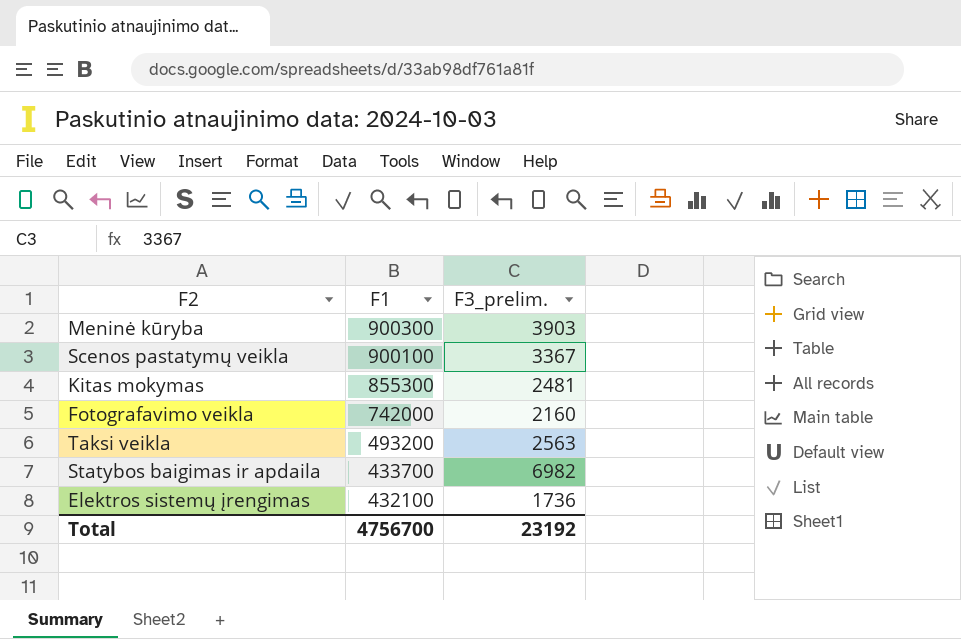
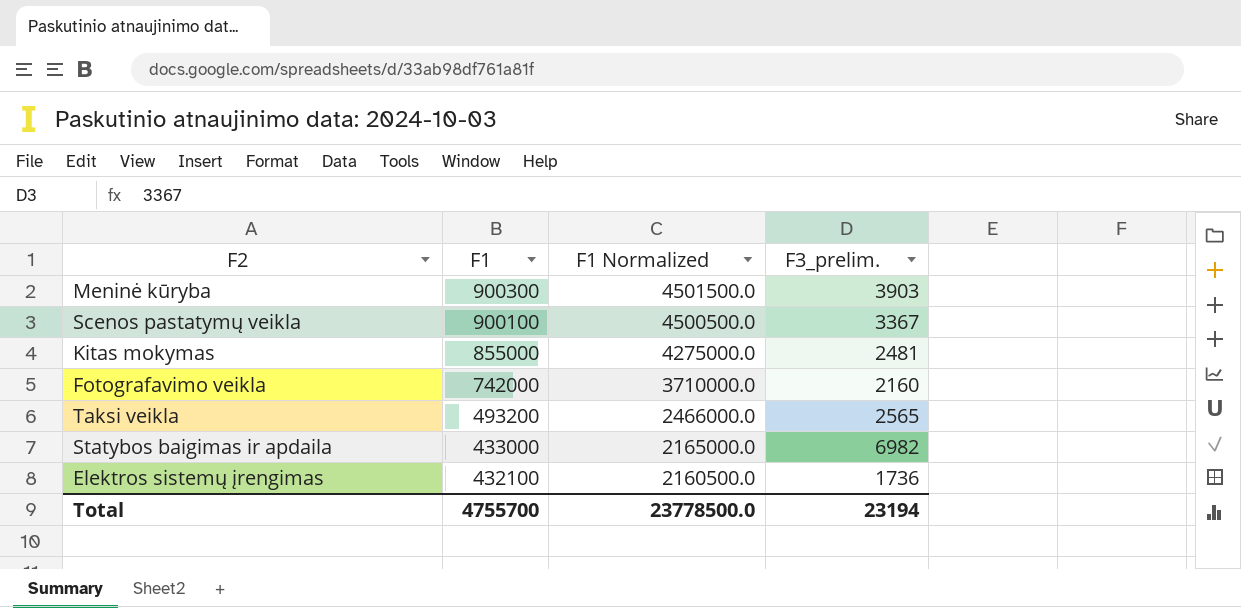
column F1 Normalized | formula: none -> [F1] * 5
Kitas mokymas | F1: 855300 -> 855000
Taksi veikla | F3_prelim.: 2563 -> 2565
Statybos baigimas ir apdaila | F1: 433700 -> 433000
Total | F1: 4756700 -> 4755700
Total | F3_prelim.: 23192 -> 23194

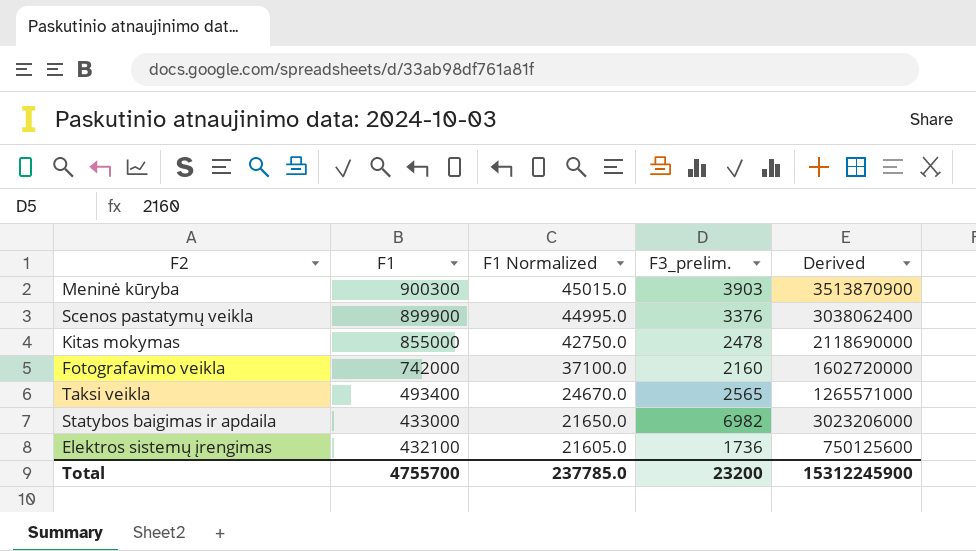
column F1 Normalized | formula: [F1] * 5 -> [F1] * 0.05
column Derived | formula: none -> [F1] * [F3_prelim.]
Scenos pastatymų veikla | F1: 900100 -> 899900
Scenos pastatymų veikla | F3_prelim.: 3367 -> 3376
Kitas mokymas | F3_prelim.: 2481 -> 2478
Taksi veikla | F1: 493200 -> 493400
Total | F1 Normalized: 23778500.0 -> 237785.0
Total | F3_prelim.: 23194 -> 23200

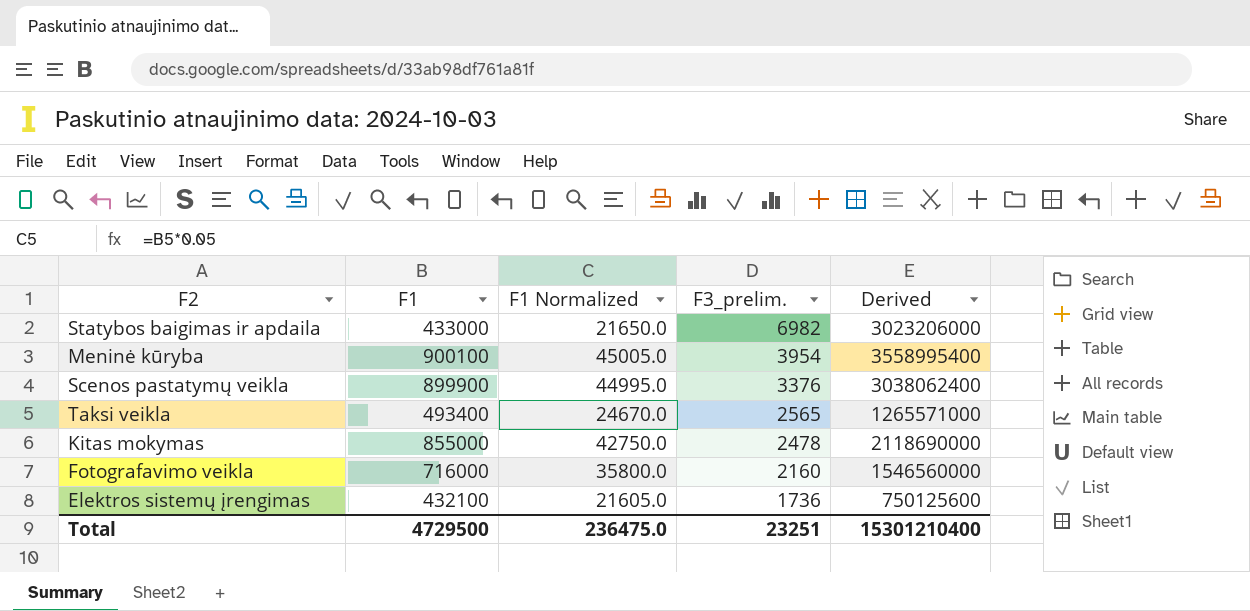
row order: F1 descending -> F3_prelim. descending
Meninė kūryba | F1: 900300 -> 900100
Meninė kūryba | F1 Normalized: 45015.0 -> 45005.0
Meninė kūryba | F3_prelim.: 3903 -> 3954
Meninė kūryba | Derived: 3513870900 -> 3558995400
Fotografavimo veikla | F1: 742000 -> 716000
Fotografavimo veikla | F1 Normalized: 37100.0 -> 35800.0
Fotografavimo veikla | Derived: 1602720000 -> 1546560000
Total | F1: 4755700 -> 4729500
Total | F1 Normalized: 237785.0 -> 236475.0
Total | F3_prelim.: 23200 -> 23251
Total | Derived: 15312245900 -> 15301210400

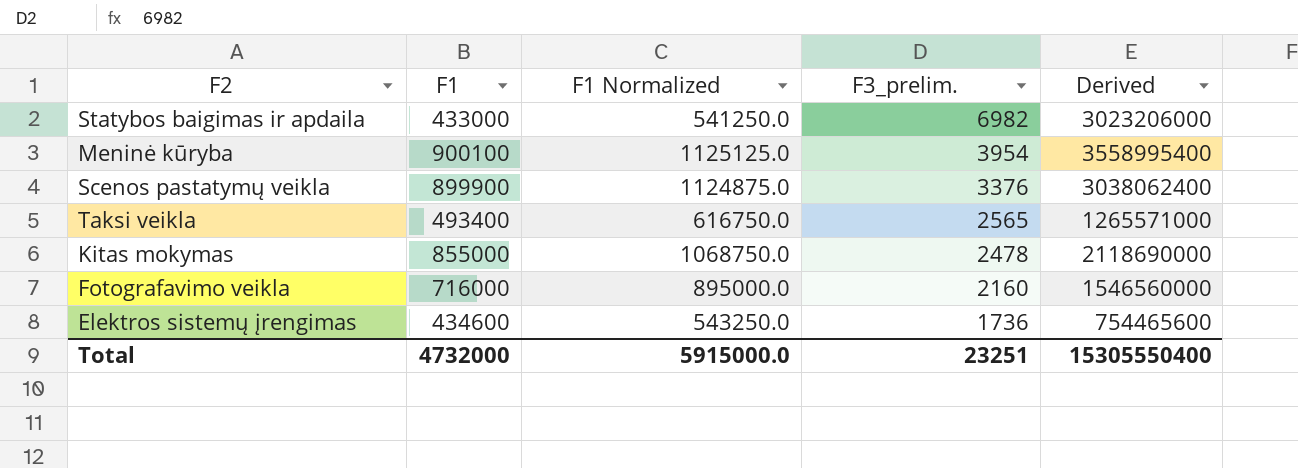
column F1 Normalized | formula: [F1] * 0.05 -> [F1] * 1.25
Elektros sistemų įrengimas | F1: 432100 -> 434600
Elektros sistemų įrengimas | Derived: 750125600 -> 754465600
Total | F1: 4729500 -> 4732000
Total | F1 Normalized: 236475.0 -> 5915000.0
Total | Derived: 15301210400 -> 15305550400

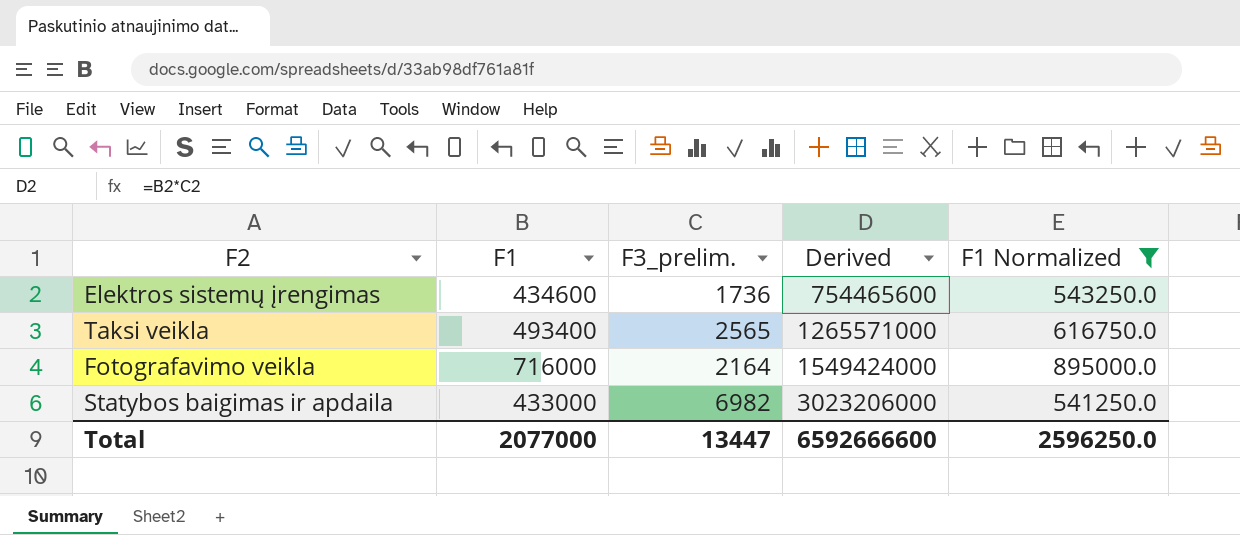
filter: none -> F1 Normalized <= 895000.0
row order: F3_prelim. descending -> Derived ascending
column F1 Normalized | position: 3 -> 5
Fotografavimo veikla | F3_prelim.: 2160 -> 2164
Fotografavimo veikla | Derived: 1546560000 -> 1549424000
Total | F1: 4732000 -> 2077000
Total | F3_prelim.: 23251 -> 13447
Total | Derived: 15305550400 -> 6592666600
Total | F1 Normalized: 5915000.0 -> 2596250.0

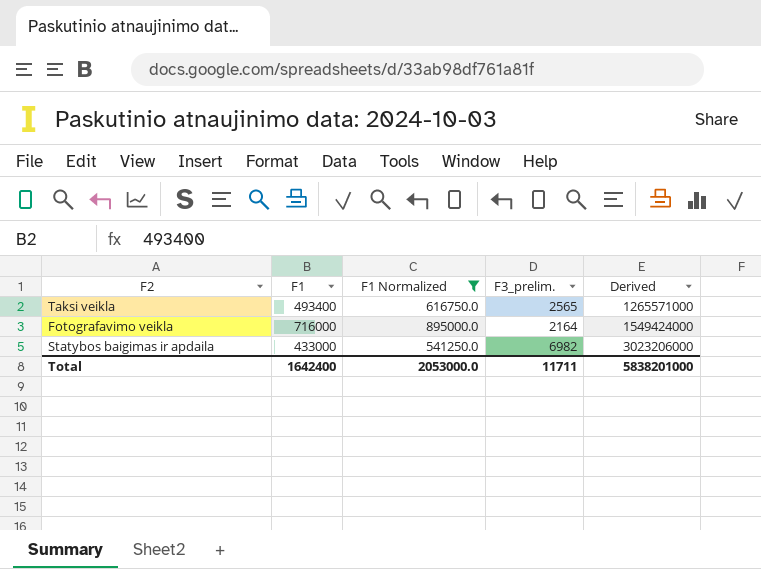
column F1 Normalized | position: 5 -> 3
row Elektros sistemų įrengimas: 434600 | 1736 | 754465600 | 543250.0 -> none
Total | F1: 2077000 -> 1642400
Total | F1 Normalized: 2596250.0 -> 2053000.0
Total | F3_prelim.: 13447 -> 11711
Total | Derived: 6592666600 -> 5838201000

